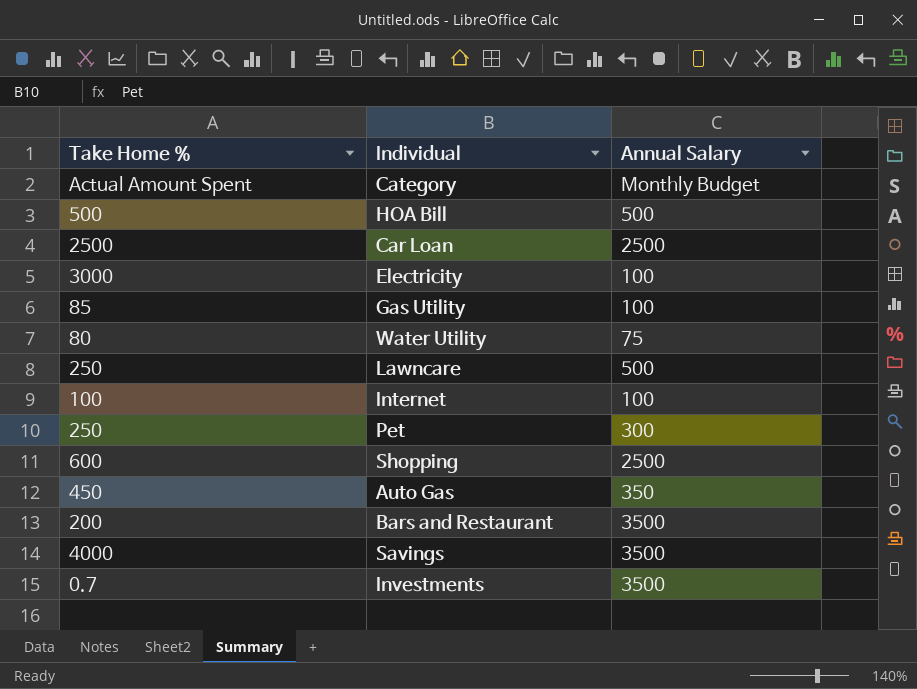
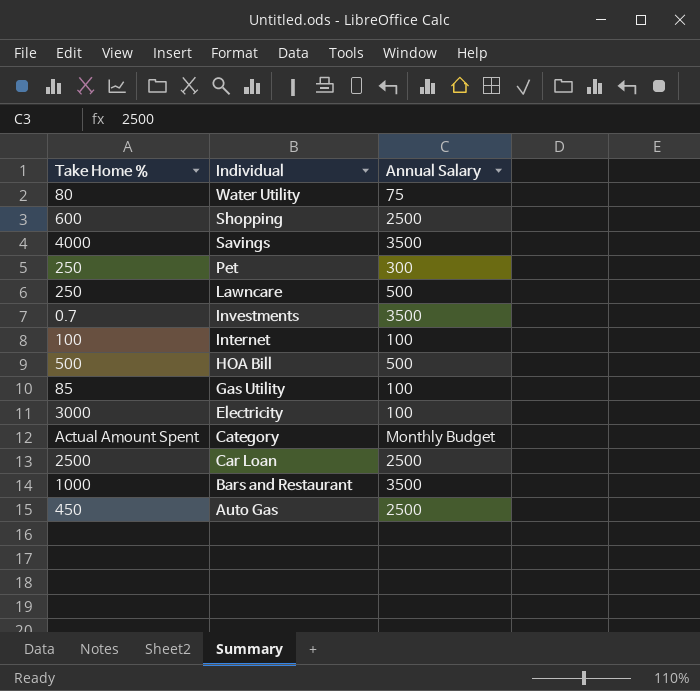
row order: none -> Individual descending
Bars and Restaurant | Take Home %: 200 -> 1000
Auto Gas | Annual Salary: 350 -> 2500

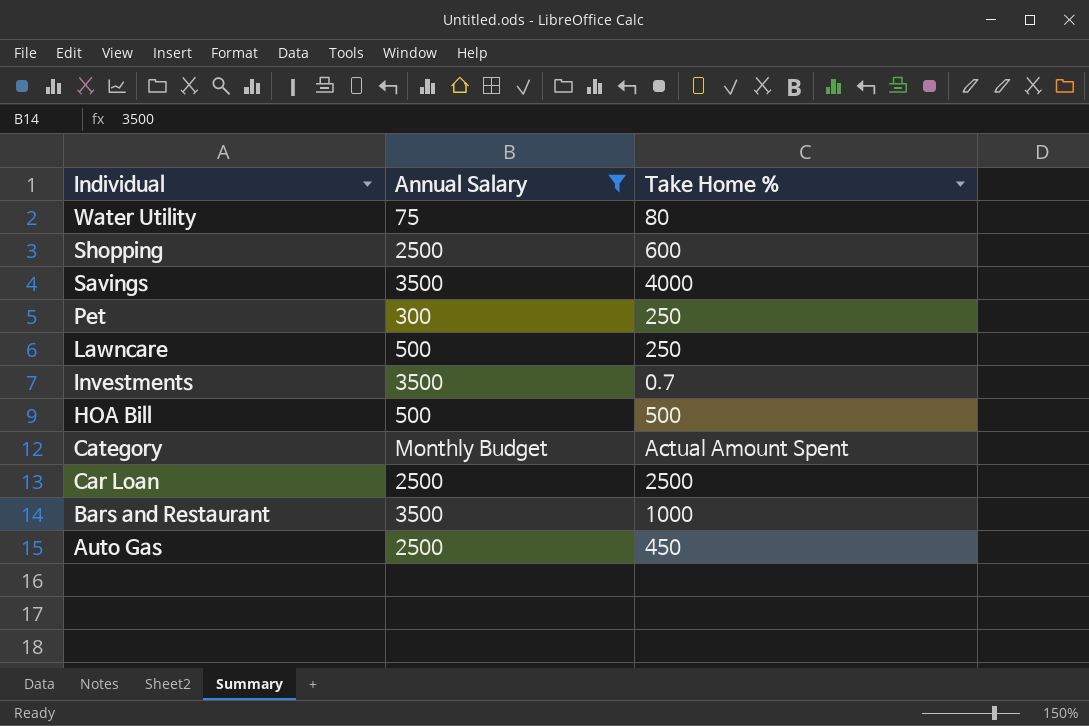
filter: none -> Annual Salary != 100
column Take Home % | position: 1 -> 3

